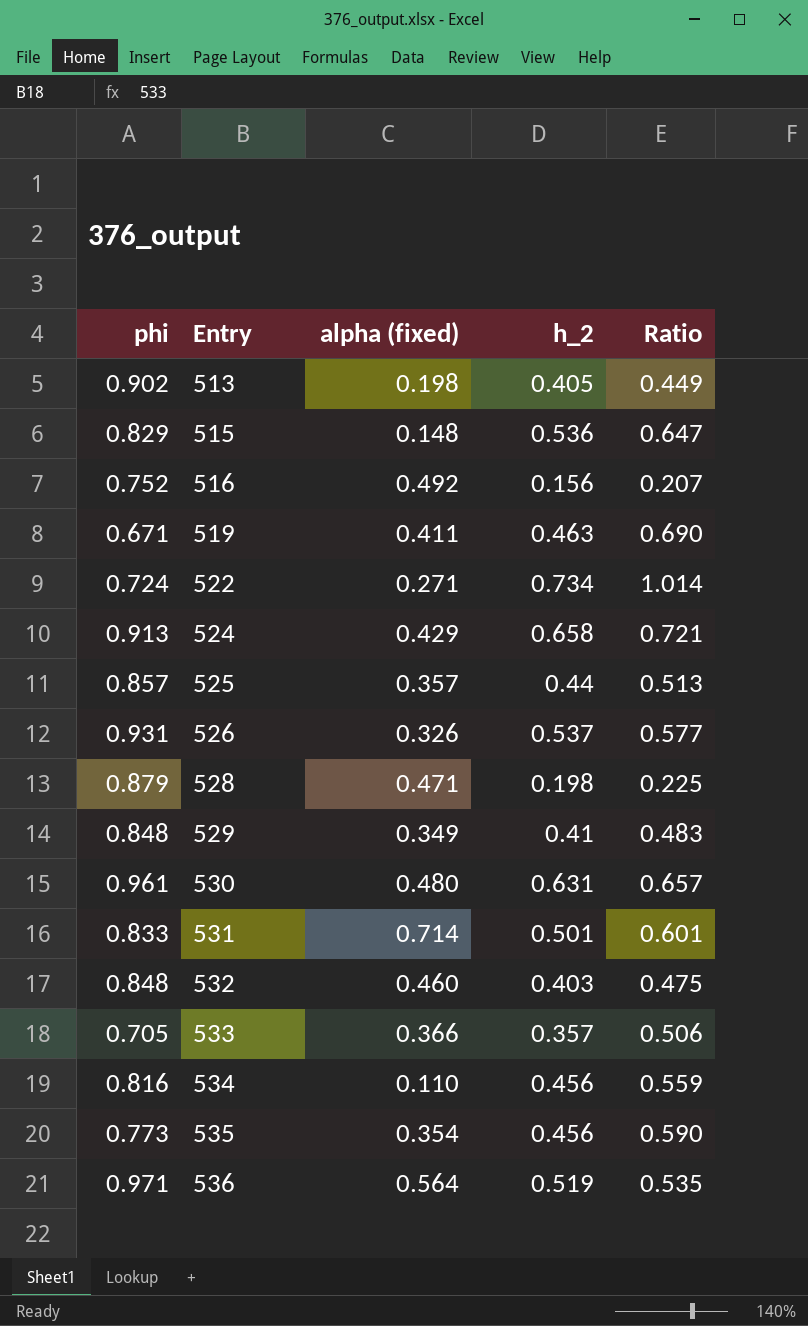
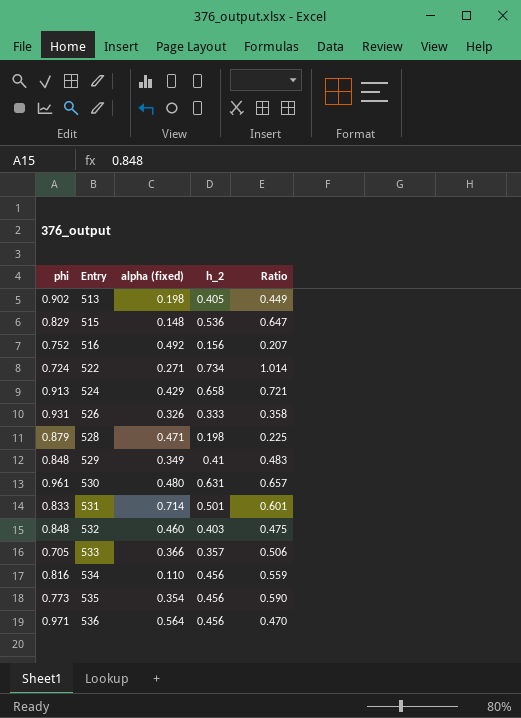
row 519: 0.671 | 0.411 | 0.463 | 0.690 -> none
row 525: 0.857 | 0.357 | 0.44 | 0.513 -> none
526 | h_2: 0.537 -> 0.333
526 | Ratio: 0.577 -> 0.358
536 | h_2: 0.519 -> 0.456
536 | Ratio: 0.535 -> 0.470

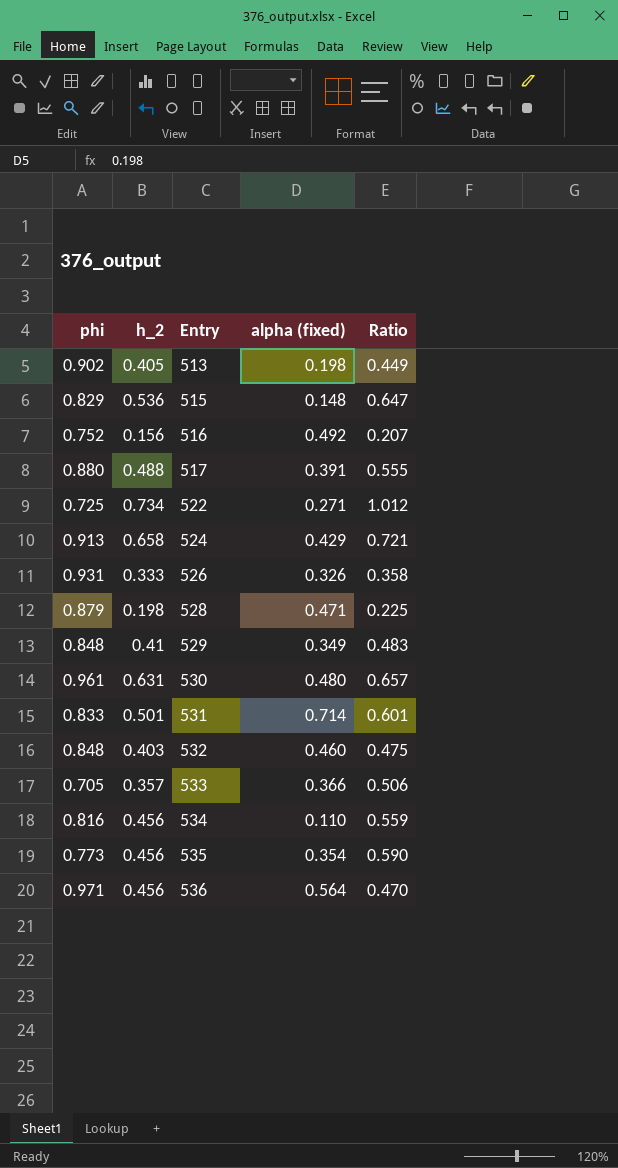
column h_2 | position: 4 -> 2
row 517: none -> 0.880 | 0.488 | 0.391 | 0.555
522 | phi: 0.724 -> 0.725
522 | Ratio: 1.014 -> 1.012

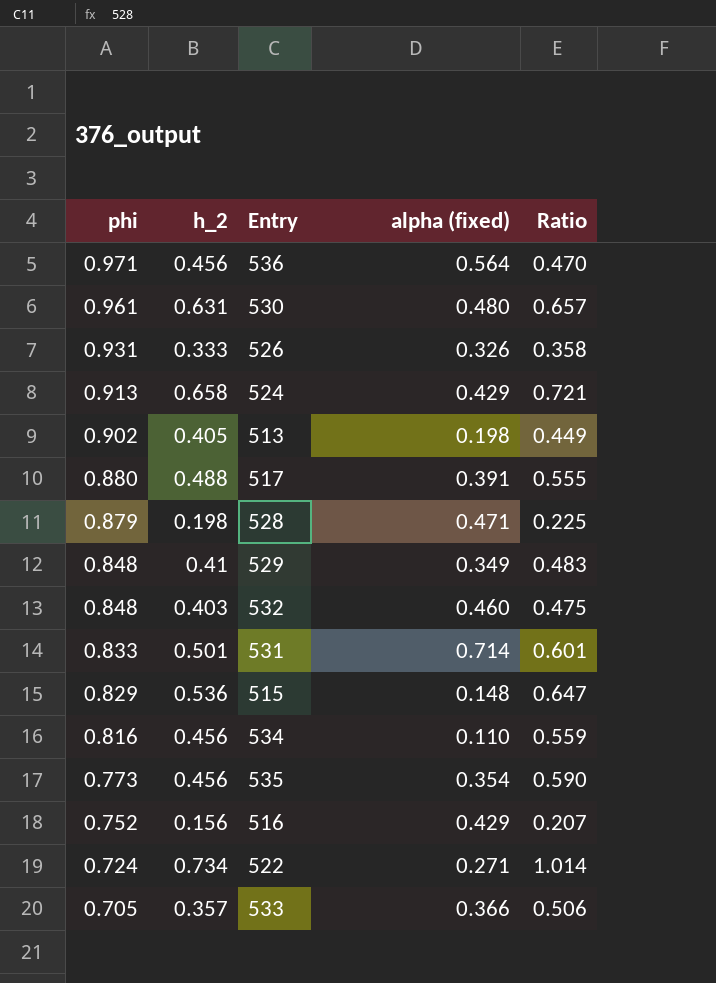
row order: Entry ascending -> phi descending
516 | alpha (fixed): 0.492 -> 0.429
522 | phi: 0.725 -> 0.724
522 | Ratio: 1.012 -> 1.014

